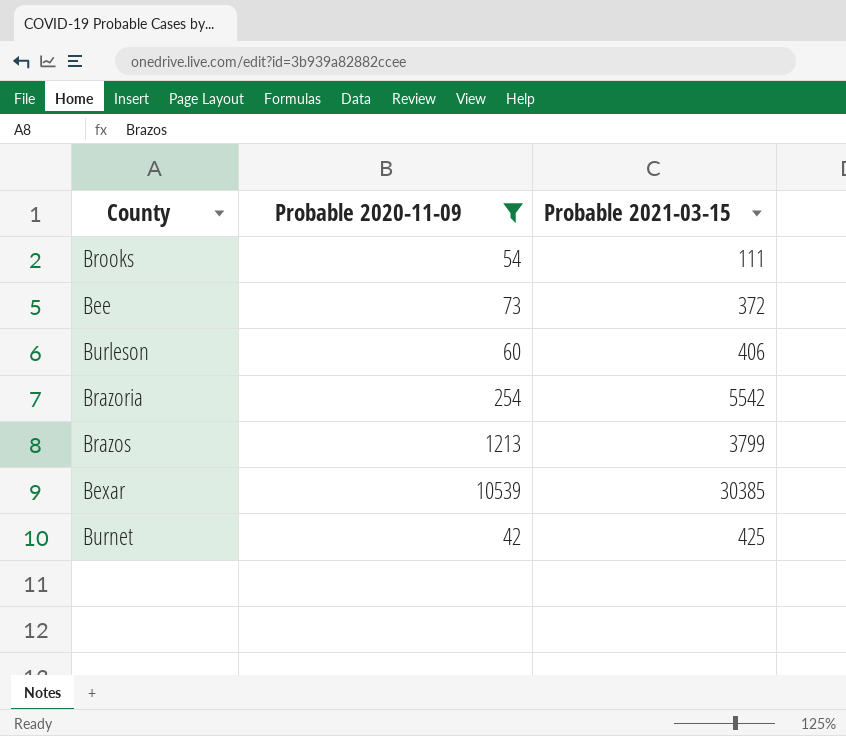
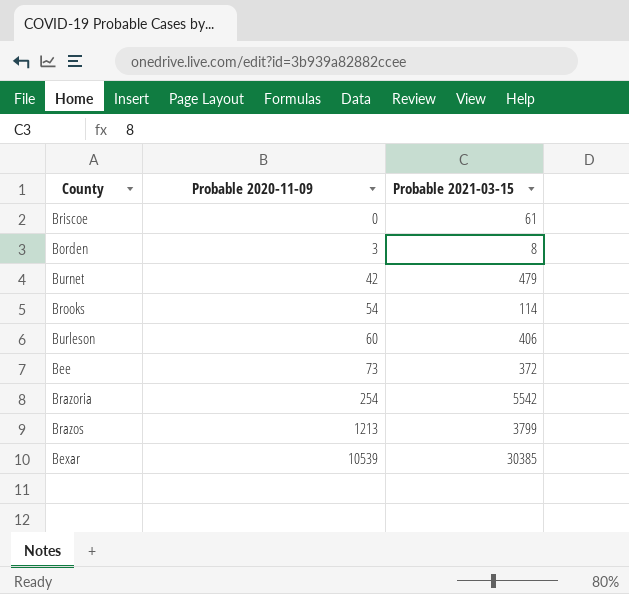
filter: Probable 2020-11-09 >= 42 -> none
row order: none -> Probable 2020-11-09 ascending
Burnet | Probable 2021-03-15: 425 -> 479
Brooks | Probable 2021-03-15: 111 -> 114

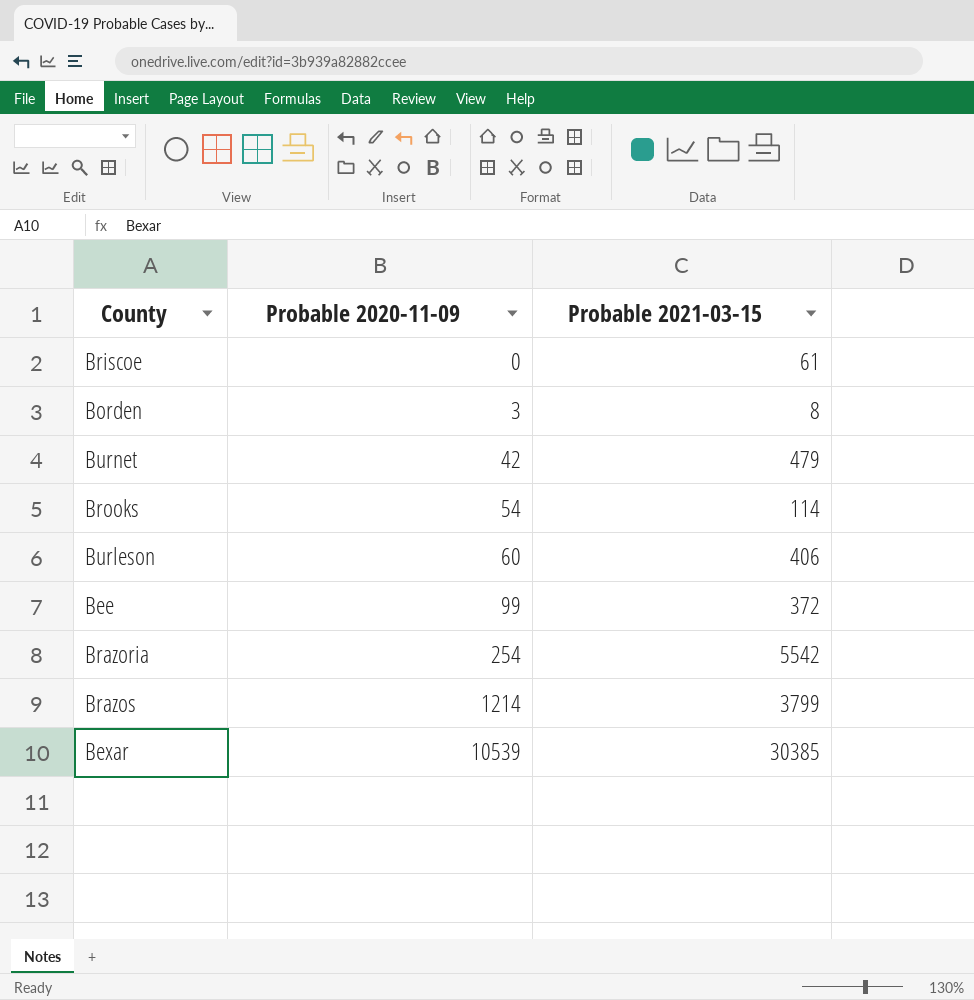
Bee | Probable 2020-11-09: 73 -> 99
Brazos | Probable 2020-11-09: 1213 -> 1214

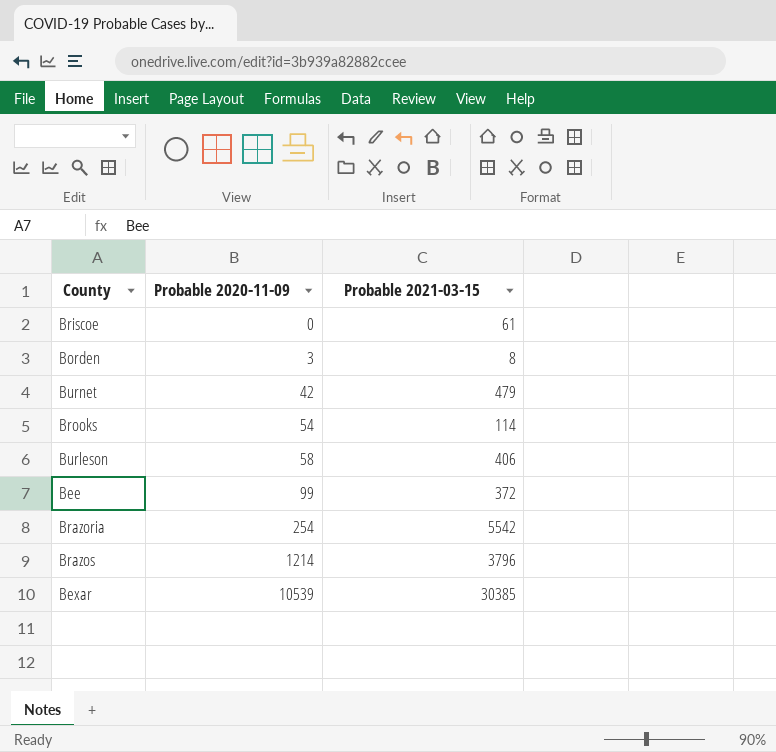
Burleson | Probable 2020-11-09: 60 -> 58
Brazos | Probable 2021-03-15: 3799 -> 3796

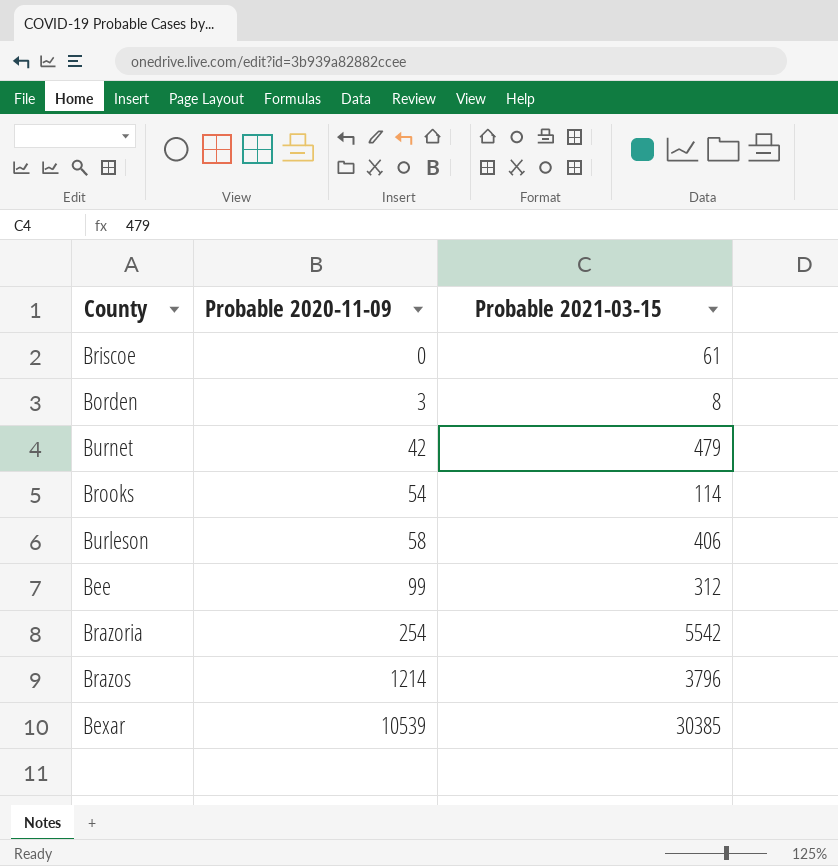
Bee | Probable 2021-03-15: 372 -> 312

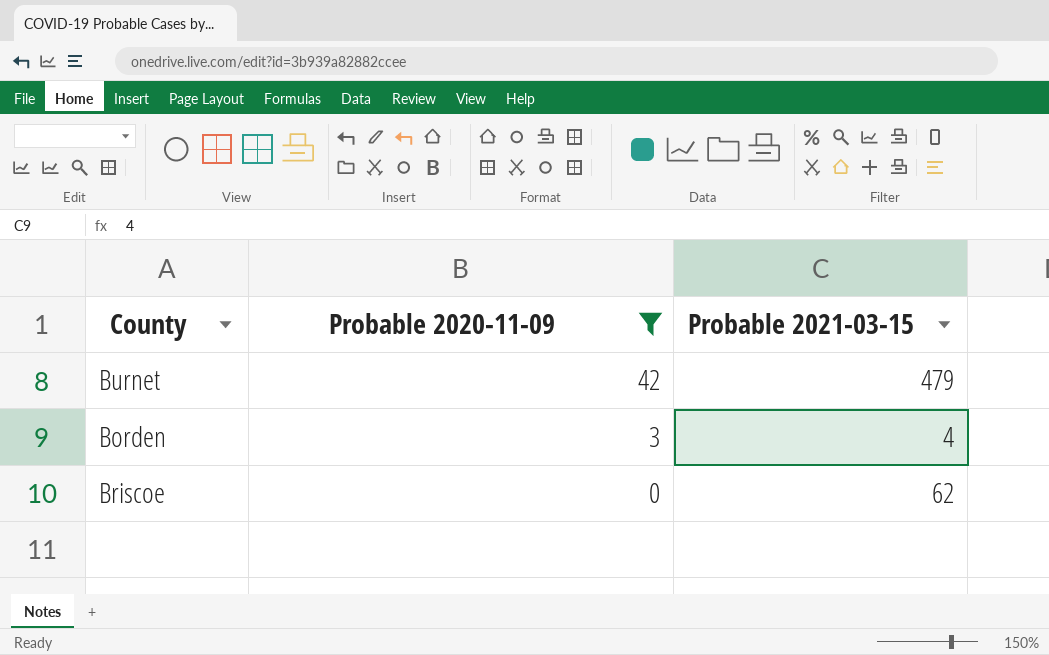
filter: none -> Probable 2020-11-09 <= 42
row order: Probable 2020-11-09 ascending -> Probable 2020-11-09 descending
Borden | Probable 2021-03-15: 8 -> 4
Briscoe | Probable 2021-03-15: 61 -> 62

